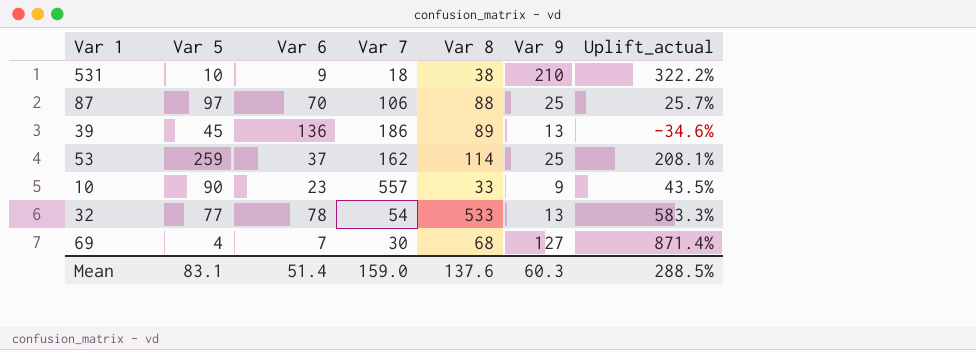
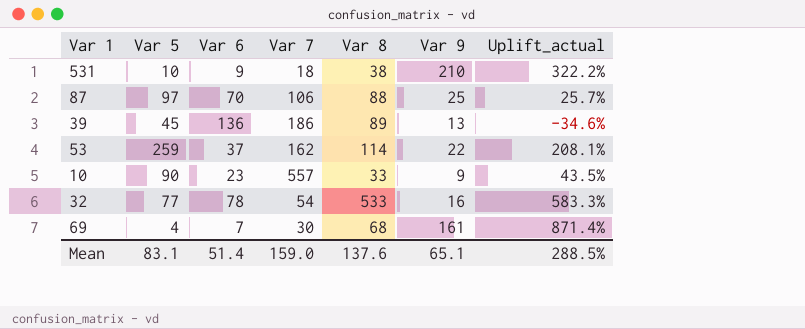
53 | Var 9: 25 -> 22
32 | Var 9: 13 -> 16
69 | Var 9: 127 -> 161
Mean | Var 9: 60.3 -> 65.1

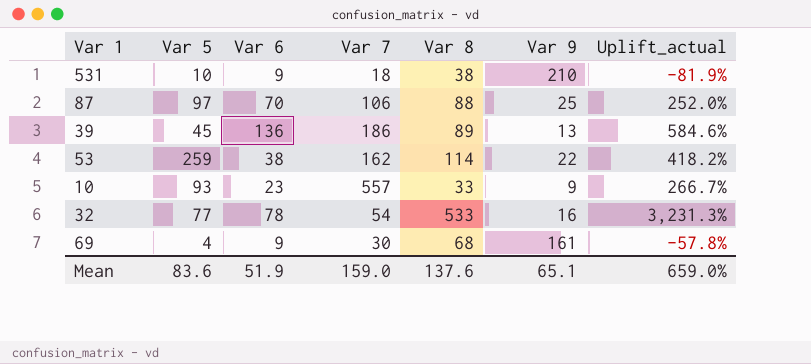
column Uplift_actual | formula: ([Var 8] - [Var 6]) / [Var 6] -> ([Var 8] - [Var 9]) / [Var 9]
53 | Var 6: 37 -> 38
10 | Var 5: 90 -> 93
69 | Var 6: 7 -> 9
Mean | Var 5: 83.1 -> 83.6
Mean | Var 6: 51.4 -> 51.9
Mean | Uplift_actual: 288.5% -> 659.0%

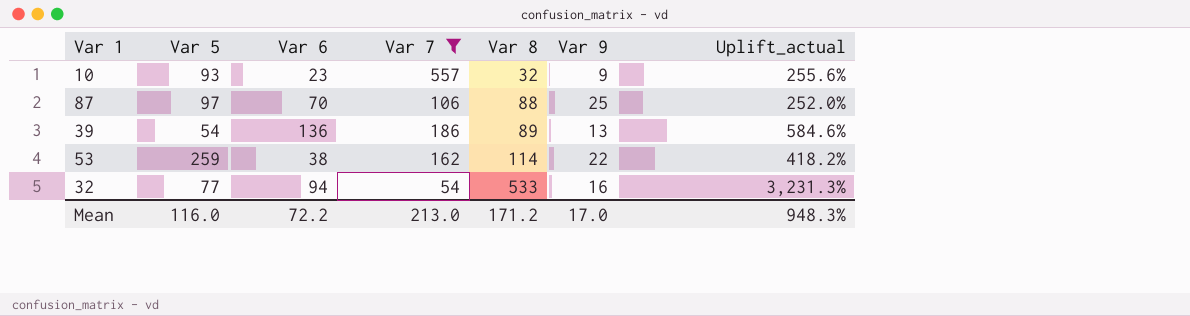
filter: none -> Var 7 >= 54
row order: none -> Var 8 ascending
10 | Var 8: 33 -> 32
10 | Uplift_actual: 266.7% -> 255.6%
39 | Var 5: 45 -> 54
32 | Var 6: 78 -> 94
Mean | Var 5: 83.6 -> 116.0
Mean | Var 6: 51.9 -> 72.2
Mean | Var 7: 159.0 -> 213.0
Mean | Var 8: 137.6 -> 171.2
Mean | Var 9: 65.1 -> 17.0
Mean | Uplift_actual: 659.0% -> 948.3%

